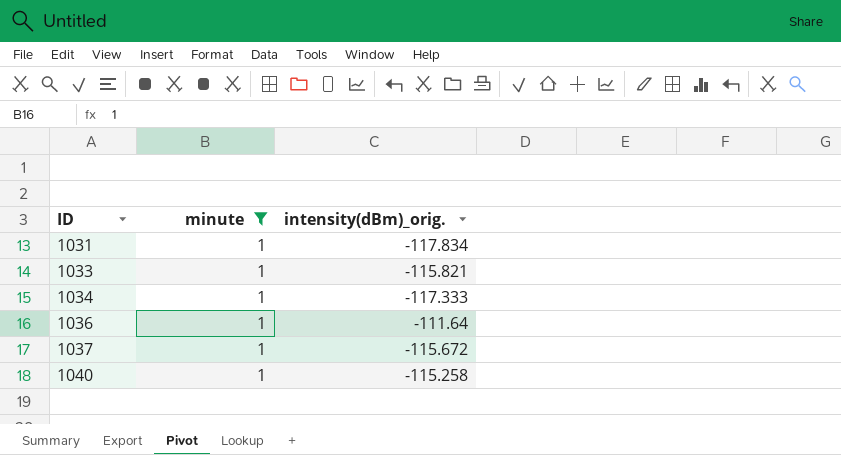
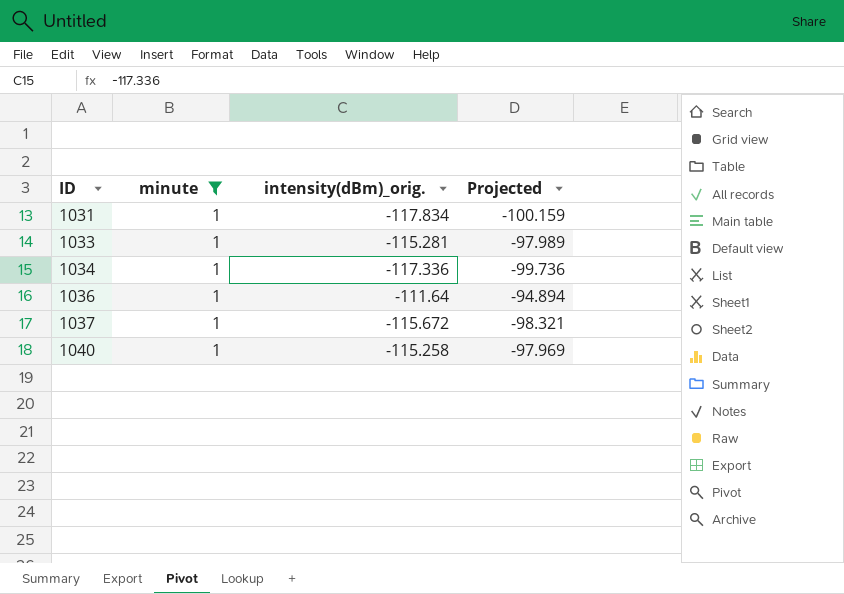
column Projected | formula: none -> [intensity(dBm)_orig.] * 0.85
1033 | intensity(dBm)_orig.: -115.821 -> -115.281
1034 | intensity(dBm)_orig.: -117.333 -> -117.336

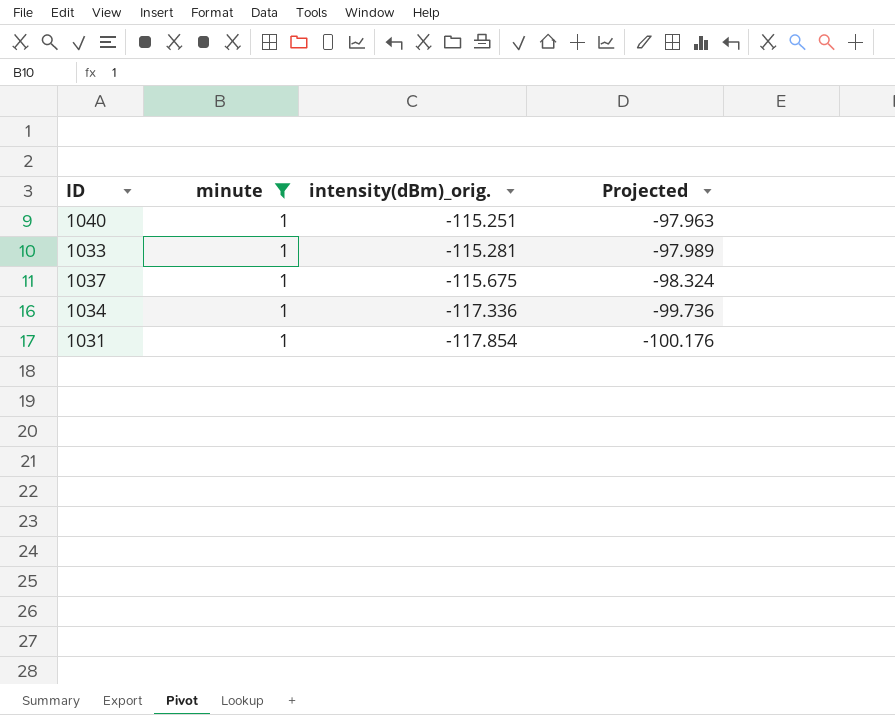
row order: ID ascending -> intensity(dBm)_orig. descending
row 1036: 1 | -111.64 | -94.894 -> none
1040 | intensity(dBm)_orig.: -115.258 -> -115.251
1040 | Projected: -97.969 -> -97.963
1037 | intensity(dBm)_orig.: -115.672 -> -115.675
1037 | Projected: -98.321 -> -98.324
1031 | intensity(dBm)_orig.: -117.834 -> -117.854
1031 | Projected: -100.159 -> -100.176

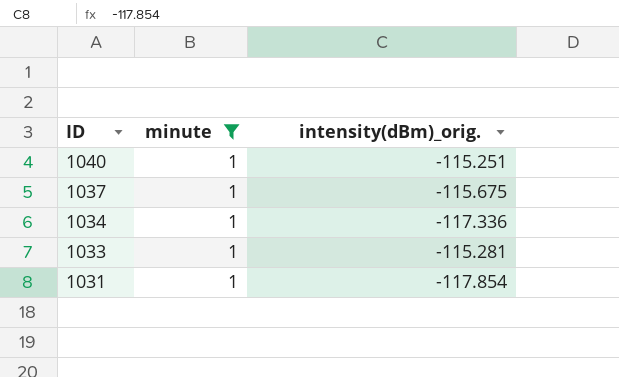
row order: intensity(dBm)_orig. descending -> ID descending
column Projected | formula: [intensity(dBm)_orig.] * 0.85 -> none

